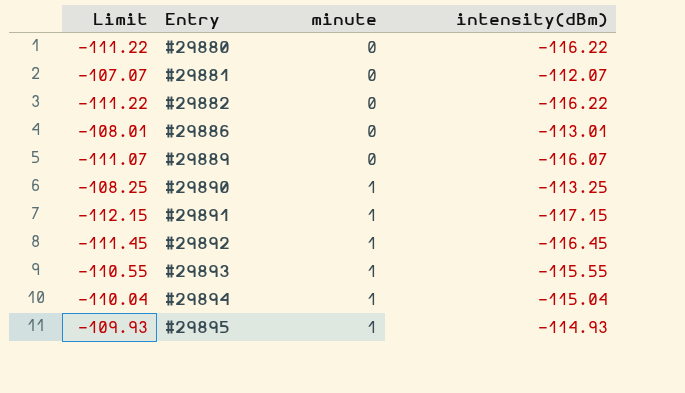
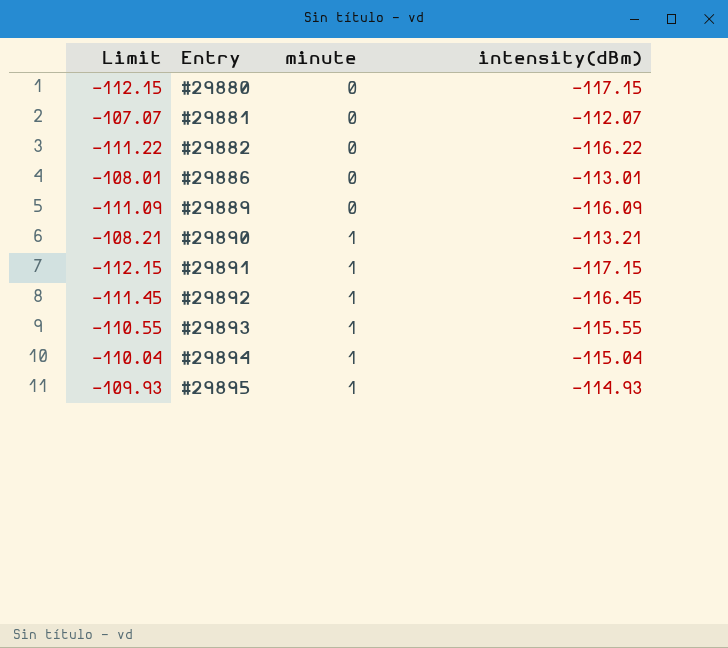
#29880 | Limit: -111.22 -> -112.15
#29880 | intensity(dBm): -116.22 -> -117.15
#29889 | Limit: -111.07 -> -111.09
#29889 | intensity(dBm): -116.07 -> -116.09
#29890 | Limit: -108.25 -> -108.21
#29890 | intensity(dBm): -113.25 -> -113.21

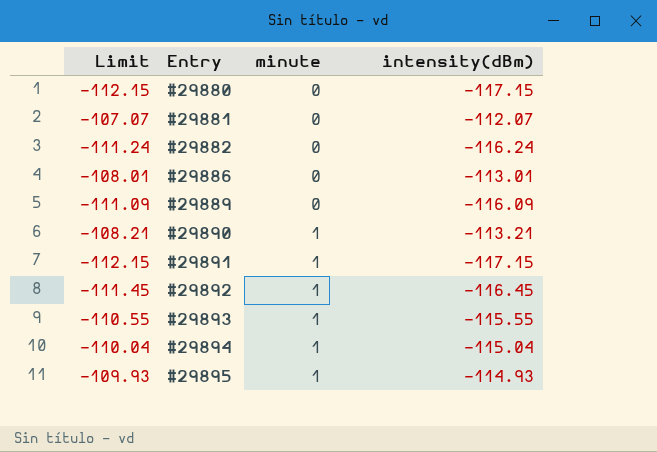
#29882 | Limit: -111.22 -> -111.24
#29882 | intensity(dBm): -116.22 -> -116.24

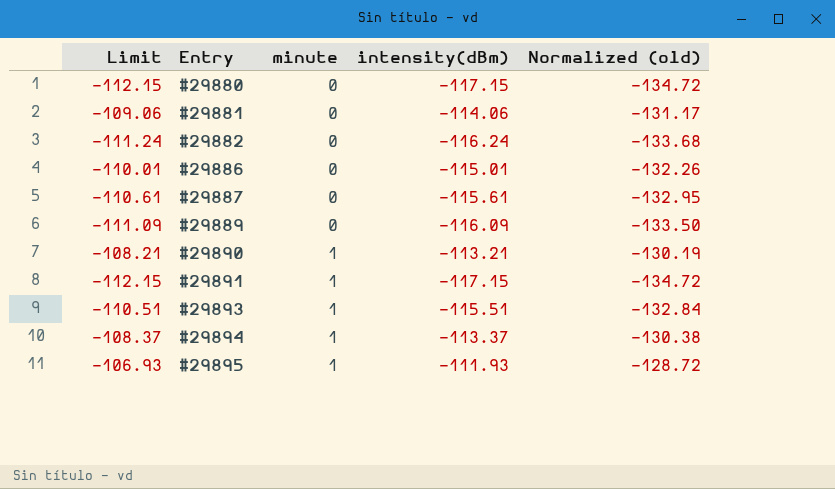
column Normalized (old) | formula: none -> [intensity(dBm)] * 1.15
row #29892: -111.45 | 1 | -116.45 -> none
#29881 | Limit: -107.07 -> -109.06
#29881 | intensity(dBm): -112.07 -> -114.06
#29886 | Limit: -108.01 -> -110.01
#29886 | intensity(dBm): -113.01 -> -115.01
row #29887: none -> -110.61 | 0 | -115.61 | -132.95
#29893 | Limit: -110.55 -> -110.51
#29893 | intensity(dBm): -115.55 -> -115.51
#29894 | Limit: -110.04 -> -108.37
#29894 | intensity(dBm): -115.04 -> -113.37
#29895 | Limit: -109.93 -> -106.93
#29895 | intensity(dBm): -114.93 -> -111.93

